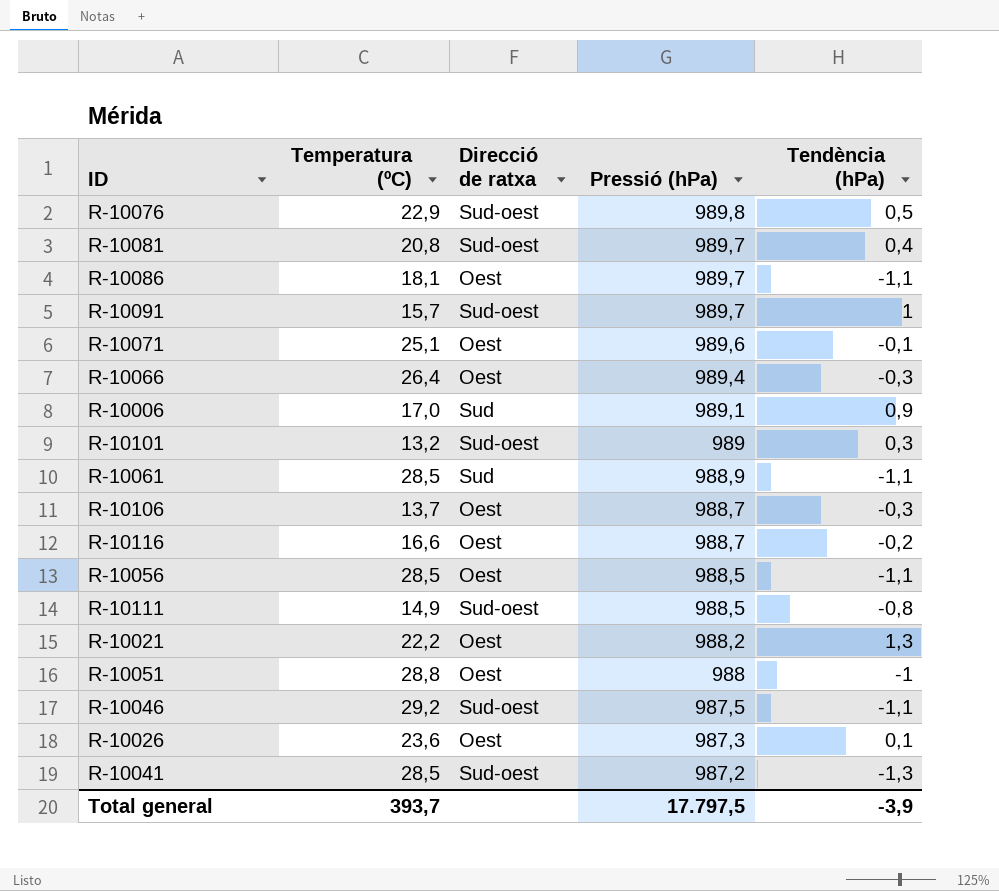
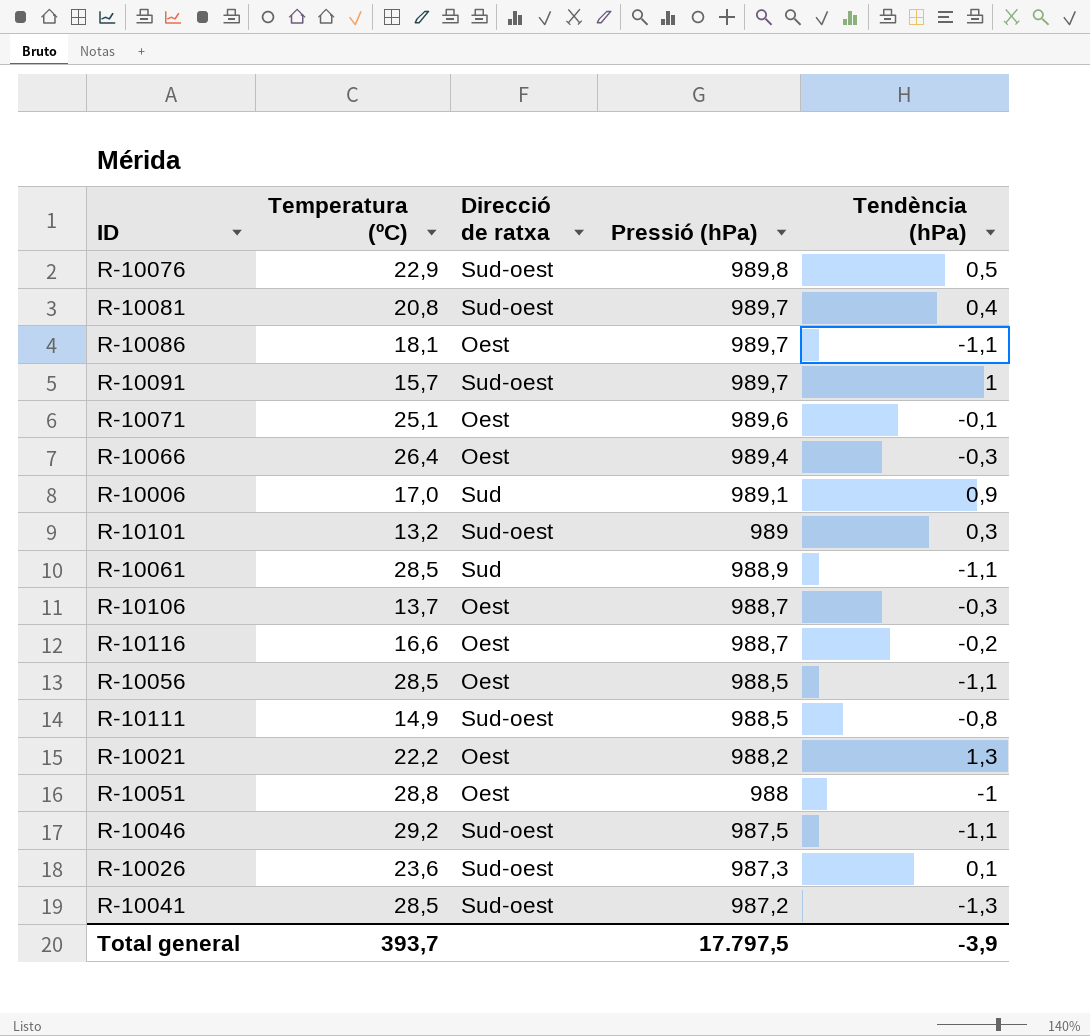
R-10026 | Direcció de ratxa: Oest -> Sud-oest

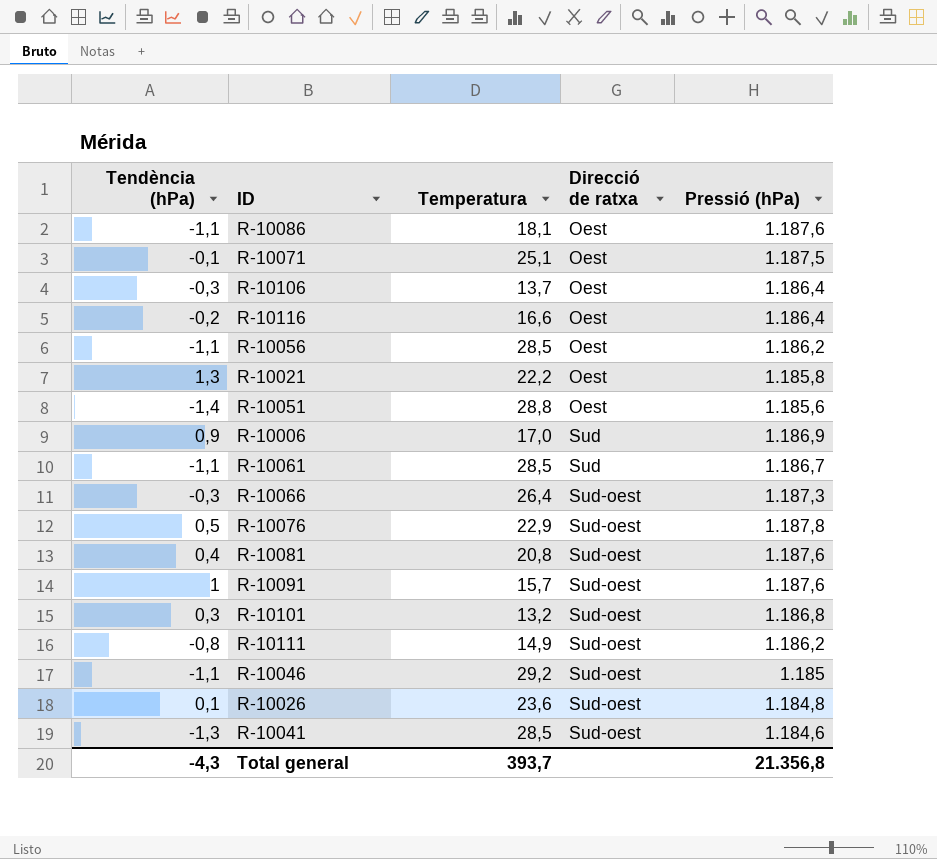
row order: Pressió (hPa) descending -> Direcció de ratxa ascending
column Tendència (hPa) | position: 5 -> 1
column name: Temperatura (ºC) -> Temperatura
R-10086 | Pressió (hPa): 989,7 -> 1.187,6
R-10071 | Pressió (hPa): 989,6 -> 1.187,5
R-10106 | Pressió (hPa): 988,7 -> 1.186,4
R-10116 | Pressió (hPa): 988,7 -> 1.186,4
R-10056 | Pressió (hPa): 988,5 -> 1.186,2
R-10021 | Pressió (hPa): 988,2 -> 1.185,8
R-10051 | Tendència (hPa): -1 -> -1,4
R-10051 | Pressió (hPa): 988 -> 1.185,6
R-10006 | Pressió (hPa): 989,1 -> 1.186,9
R-10061 | Pressió (hPa): 988,9 -> 1.186,7
R-10066 | Direcció de ratxa: Oest -> Sud-oest
R-10066 | Pressió (hPa): 989,4 -> 1.187,3
R-10076 | Pressió (hPa): 989,8 -> 1.187,8
R-10081 | Pressió (hPa): 989,7 -> 1.187,6
R-10091 | Pressió (hPa): 989,7 -> 1.187,6
R-10101 | Pressió (hPa): 989 -> 1.186,8
R-10111 | Pressió (hPa): 988,5 -> 1.186,2
R-10046 | Pressió (hPa): 987,5 -> 1.185
R-10026 | Pressió (hPa): 987,3 -> 1.184,8
R-10041 | Pressió (hPa): 987,2 -> 1.184,6
Total general | Tendència (hPa): -3,9 -> -4,3
Total general | Pressió (hPa): 17.797,5 -> 21.356,8

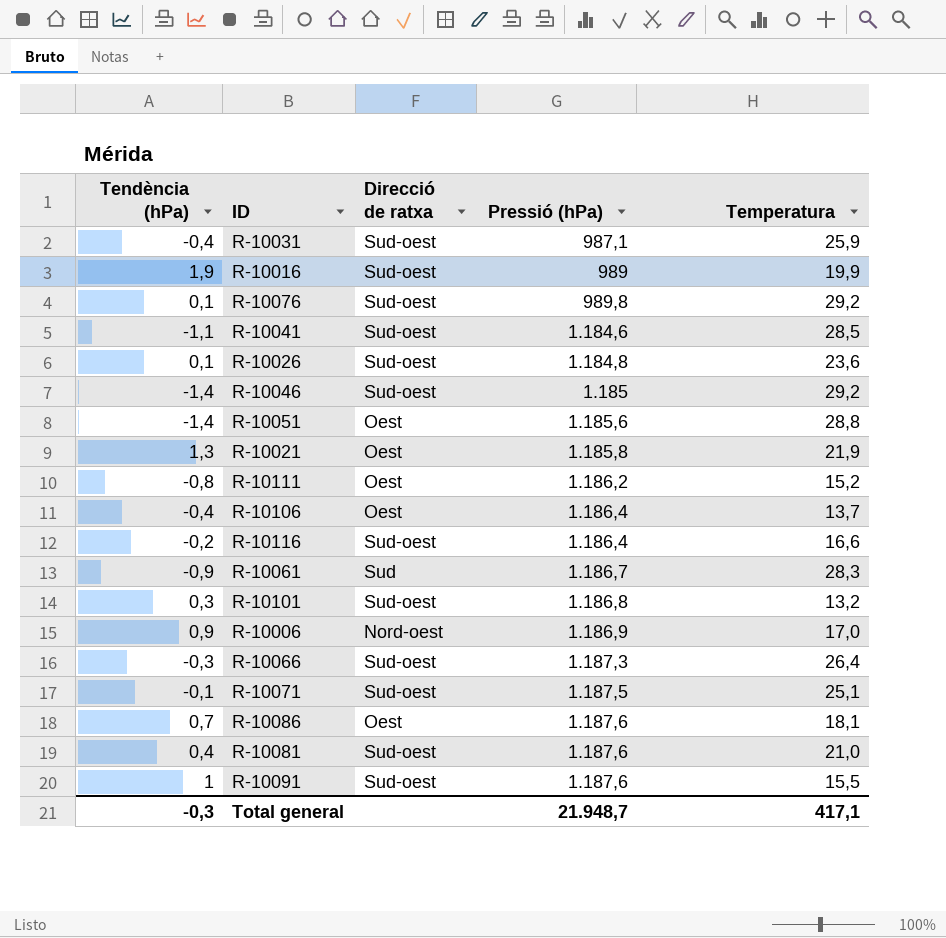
row order: Direcció de ratxa ascending -> Pressió (hPa) ascending
column Temperatura | position: 3 -> 5
row R-10056: -1,1 | 28,5 | Oest | 1.186,2 -> none
row R-10031: none -> -0,4 | Sud-oest | 987,1 | 25,9
row R-10016: none -> 1,9 | Sud-oest | 989 | 19,9
R-10076 | Tendència (hPa): 0,5 -> 0,1
R-10076 | Pressió (hPa): 1.187,8 -> 989,8
R-10076 | Temperatura: 22,9 -> 29,2
R-10041 | Tendència (hPa): -1,3 -> -1,1
R-10046 | Tendència (hPa): -1,1 -> -1,4
R-10021 | Temperatura: 22,2 -> 21,9
R-10111 | Direcció de ratxa: Sud-oest -> Oest
R-10111 | Temperatura: 14,9 -> 15,2
R-10106 | Tendència (hPa): -0,3 -> -0,4
R-10116 | Direcció de ratxa: Oest -> Sud-oest
R-10061 | Tendència (hPa): -1,1 -> -0,9
R-10061 | Temperatura: 28,5 -> 28,3
R-10006 | Direcció de ratxa: Sud -> Nord-oest
R-10071 | Direcció de ratxa: Oest -> Sud-oest
R-10086 | Tendència (hPa): -1,1 -> 0,7
R-10081 | Temperatura: 20,8 -> 21,0
R-10091 | Temperatura: 15,7 -> 15,5
Total general | Tendència (hPa): -4,3 -> -0,3
Total general | Pressió (hPa): 21.356,8 -> 21.948,7
Total general | Temperatura: 393,7 -> 417,1

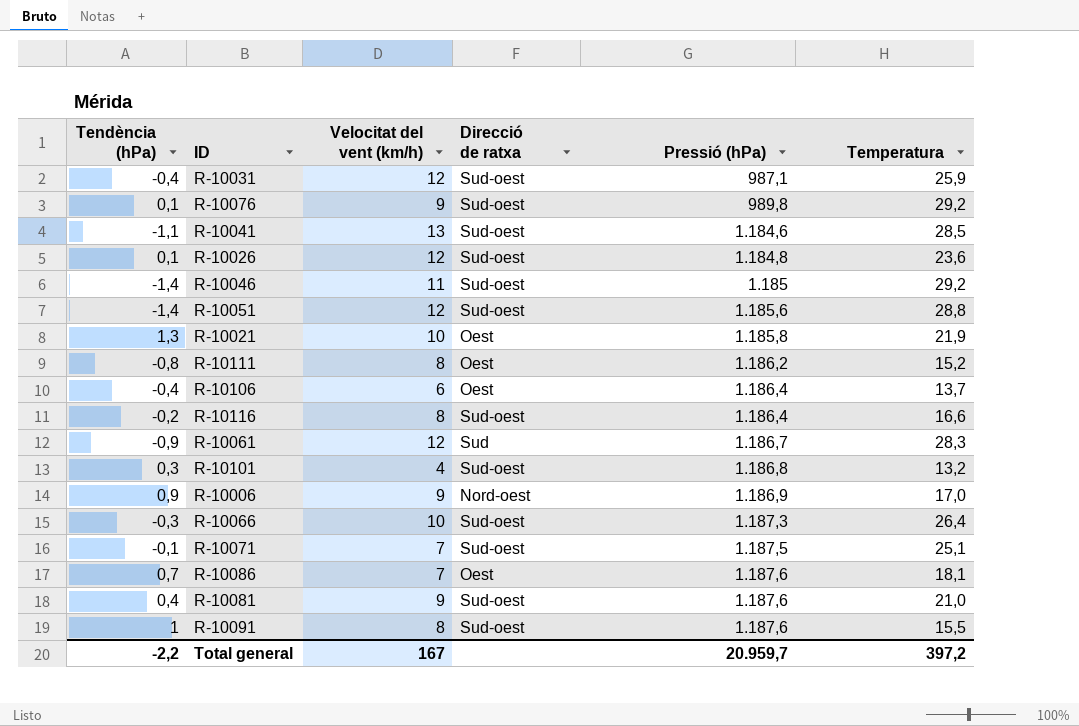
column Velocitat del vent (km/h) | position: none -> 3
row R-10016: 1,9 | Sud-oest | 989 | 19,9 -> none
R-10051 | Direcció de ratxa: Oest -> Sud-oest
Total general | Tendència (hPa): -0,3 -> -2,2
Total general | Pressió (hPa): 21.948,7 -> 20.959,7
Total general | Temperatura: 417,1 -> 397,2

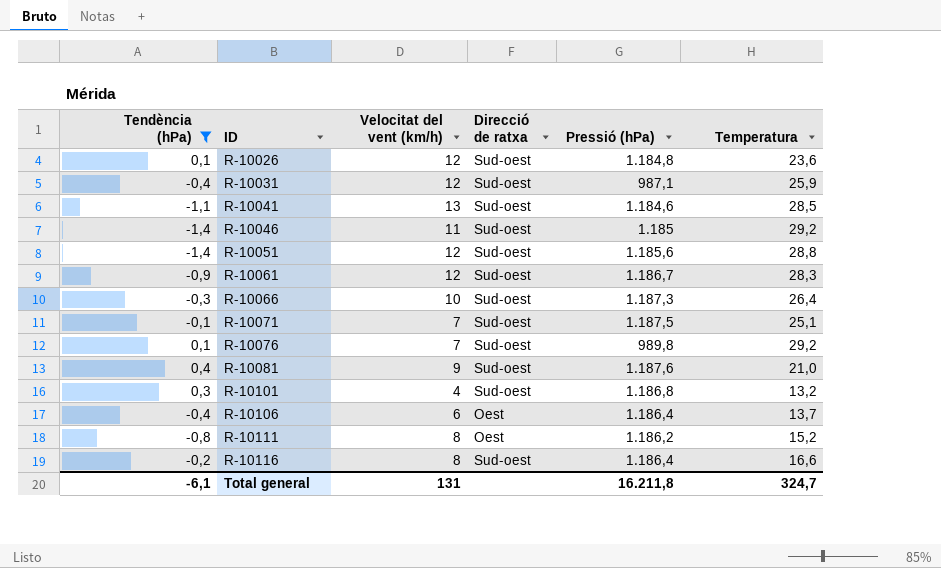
filter: none -> Tendència (hPa) <= 0,4
row order: Pressió (hPa) ascending -> ID ascending
R-10061 | Direcció de ratxa: Sud -> Sud-oest
R-10076 | Velocitat del vent (km/h): 9 -> 7
Total general | Tendència (hPa): -2,2 -> -6,1
Total general | Velocitat del vent (km/h): 167 -> 131
Total general | Pressió (hPa): 20.959,7 -> 16.211,8
Total general | Temperatura: 397,2 -> 324,7

